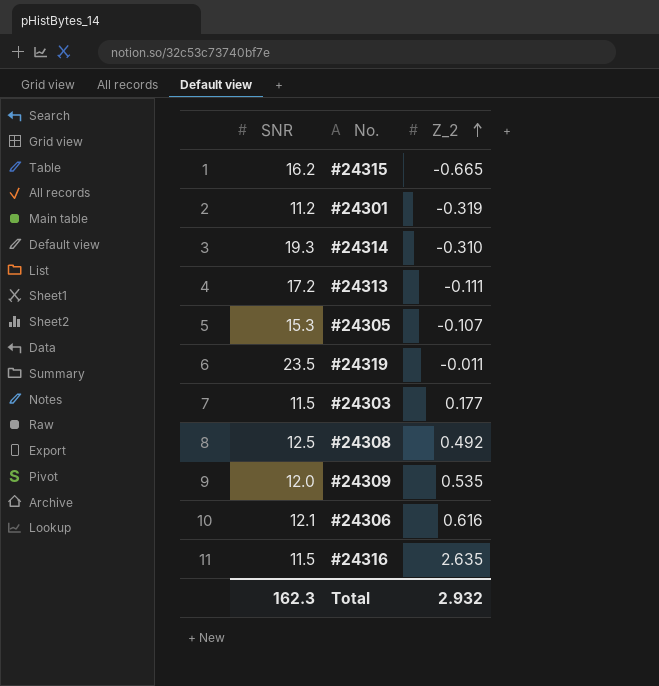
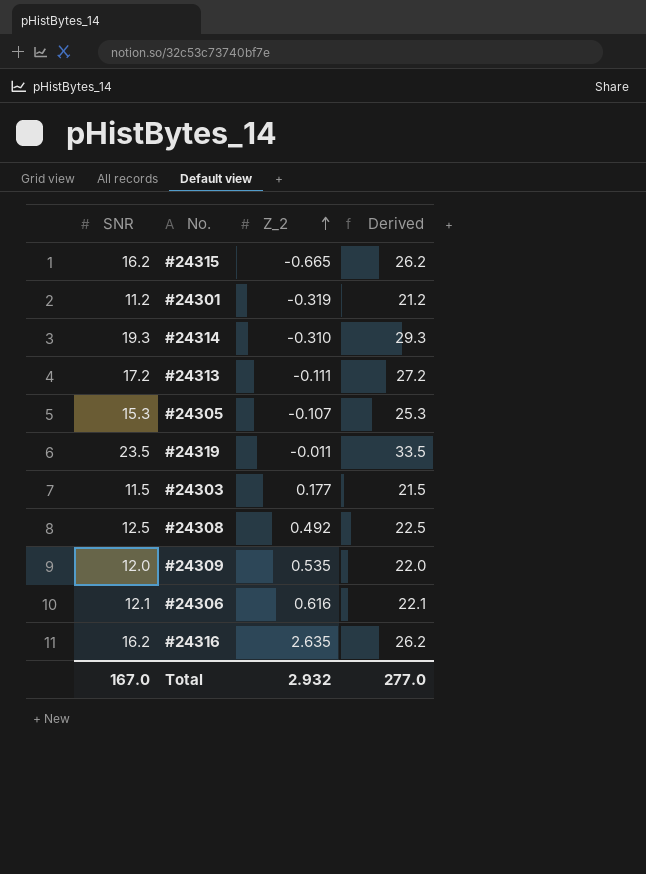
column Derived | formula: none -> [SNR] + 10
#24316 | SNR: 11.5 -> 16.2
Total | SNR: 162.3 -> 167.0

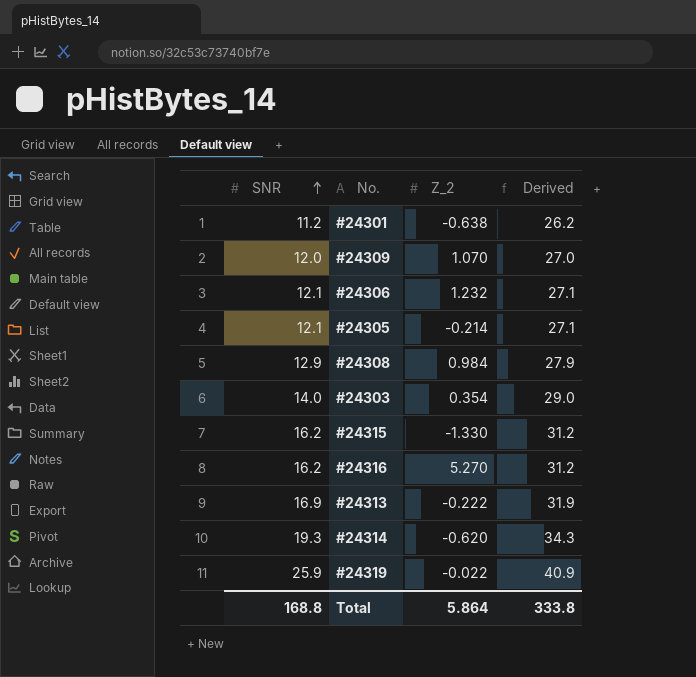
row order: Z_2 ascending -> SNR ascending
column Derived | formula: [SNR] + 10 -> [SNR] + 15
#24301 | Z_2: -0.319 -> -0.638
#24309 | Z_2: 0.535 -> 1.070
#24306 | Z_2: 0.616 -> 1.232
#24305 | SNR: 15.3 -> 12.1
#24305 | Z_2: -0.107 -> -0.214
#24308 | SNR: 12.5 -> 12.9
#24308 | Z_2: 0.492 -> 0.984
#24303 | SNR: 11.5 -> 14.0
#24303 | Z_2: 0.177 -> 0.354
#24315 | Z_2: -0.665 -> -1.330
#24316 | Z_2: 2.635 -> 5.270
#24313 | SNR: 17.2 -> 16.9
#24313 | Z_2: -0.111 -> -0.222
#24314 | Z_2: -0.310 -> -0.620
#24319 | SNR: 23.5 -> 25.9
#24319 | Z_2: -0.011 -> -0.022
Total | SNR: 167.0 -> 168.8
Total | Z_2: 2.932 -> 5.864
Total | Derived: 277.0 -> 333.8

